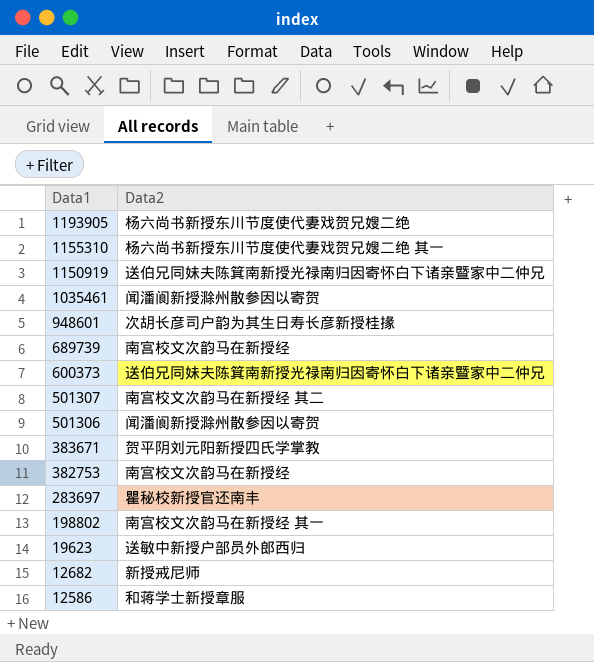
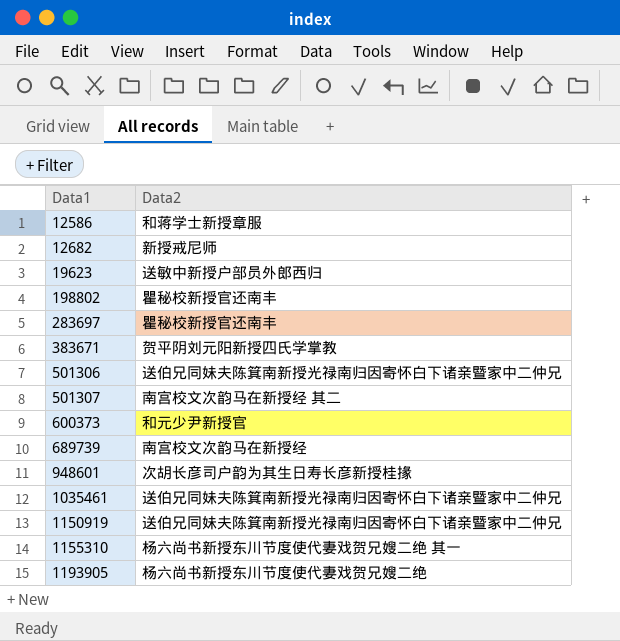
row order: Data1 descending -> Data1 ascending
row 382753: 南宫校文次韵马在新授经 -> none
198802 | Data2: 南宫校文次韵马在新授经 其一 -> 瞿秘校新授官还南丰
501306 | Data2: 闻潘阆新授滁州散参因以寄贺 -> 送伯兄同妹夫陈箕南新授光禄南归因寄怀白下诸亲暨家中二仲兄
600373 | Data2: 送伯兄同妹夫陈箕南新授光禄南归因寄怀白下诸亲暨家中二仲兄 -> 和元少尹新授官
1035461 | Data2: 闻潘阆新授滁州散参因以寄贺 -> 送伯兄同妹夫陈箕南新授光禄南归因寄怀白下诸亲暨家中二仲兄

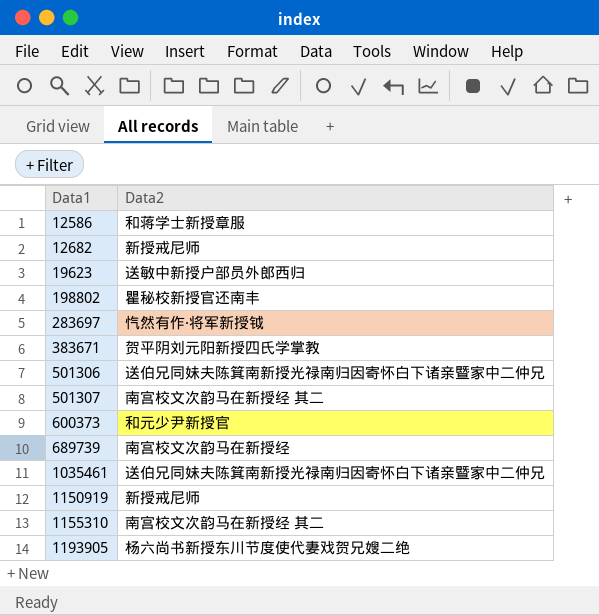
row 948601: 次胡长彦司户韵为其生日寿长彦新授桂掾 -> none
283697 | Data2: 瞿秘校新授官还南丰 -> 忾然有作·将军新授钺
1150919 | Data2: 送伯兄同妹夫陈箕南新授光禄南归因寄怀白下诸亲暨家中二仲兄 -> 新授戒尼师
1155310 | Data2: 杨六尚书新授东川节度使代妻戏贺兄嫂二绝 其一 -> 南宫校文次韵马在新授经 其二

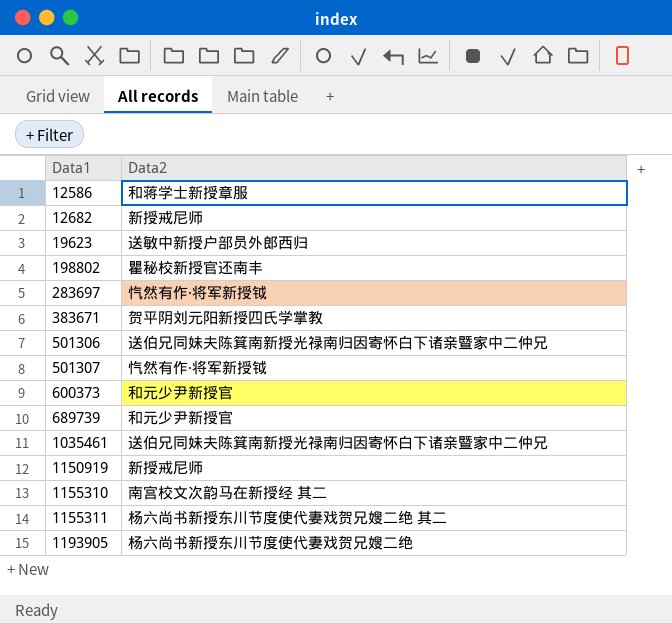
501307 | Data2: 南宫校文次韵马在新授经 其二 -> 忾然有作·将军新授钺
689739 | Data2: 南宫校文次韵马在新授经 -> 和元少尹新授官
row 1155311: none -> 杨六尚书新授东川节度使代妻戏贺兄嫂二绝 其二

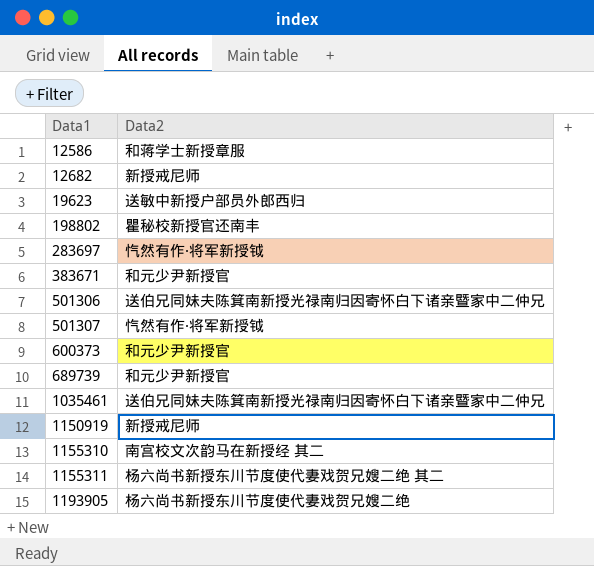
383671 | Data2: 贺平阴刘元阳新授四氏学掌教 -> 和元少尹新授官

